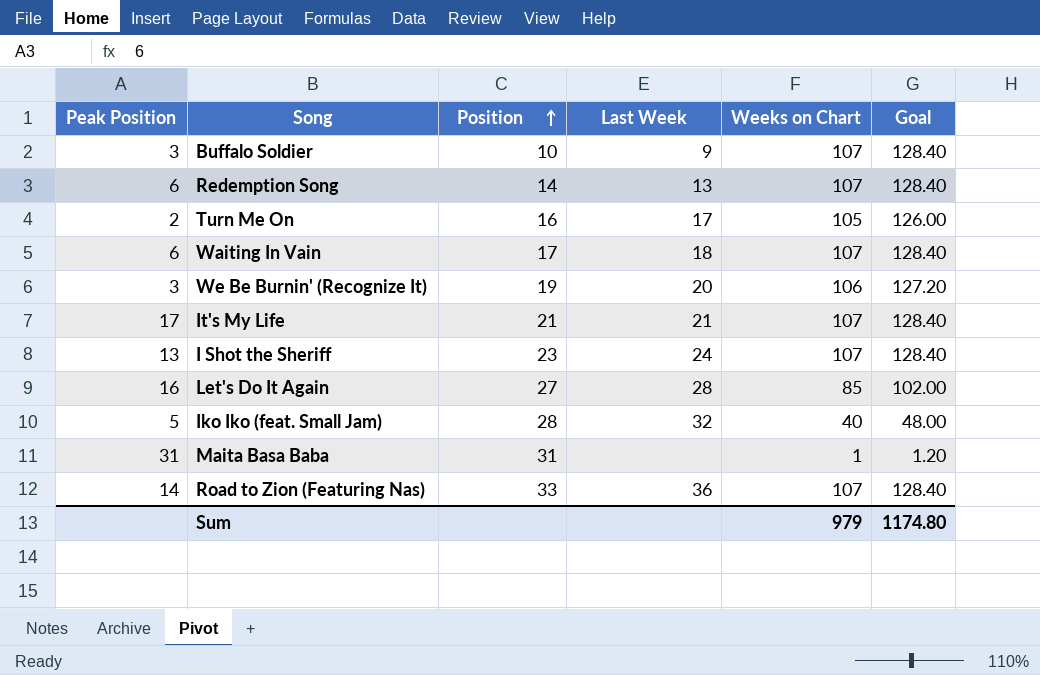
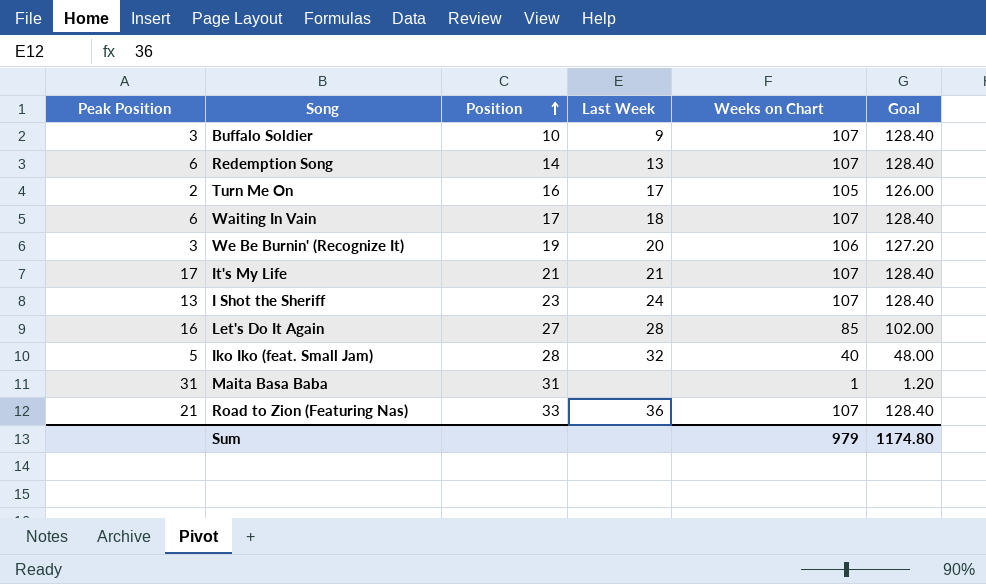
Road to Zion (Featuring Nas) | Peak Position: 14 -> 21

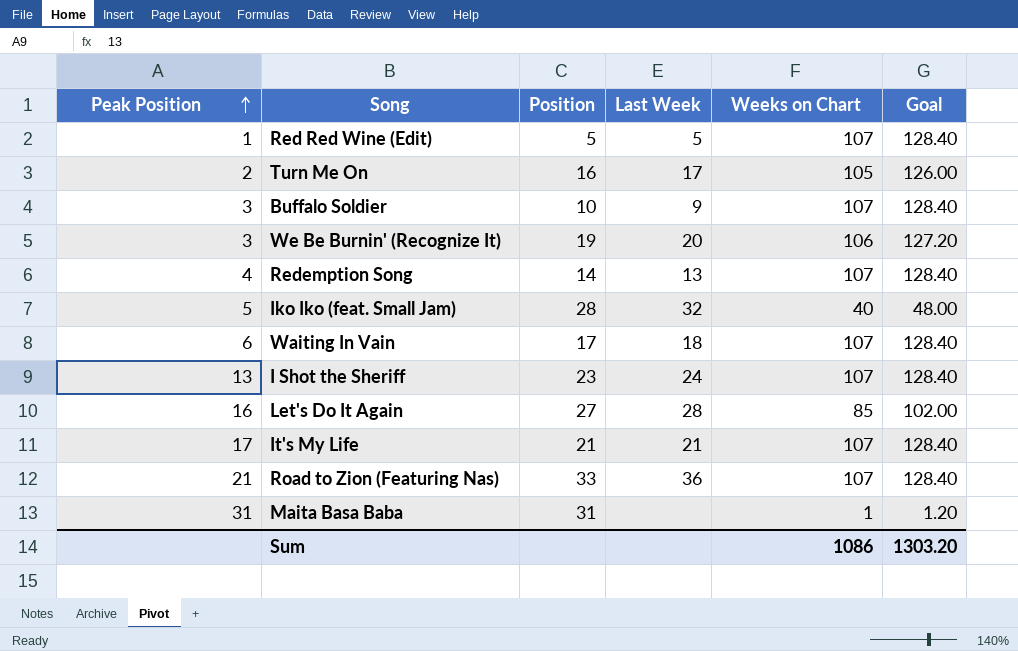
row order: Position ascending -> Peak Position ascending
row Red Red Wine (Edit): none -> 1 | 5 | 5 | 107 | 128.40
Redemption Song | Peak Position: 6 -> 4
Sum | Weeks on Chart: 979 -> 1086
Sum | Goal: 1174.80 -> 1303.20

